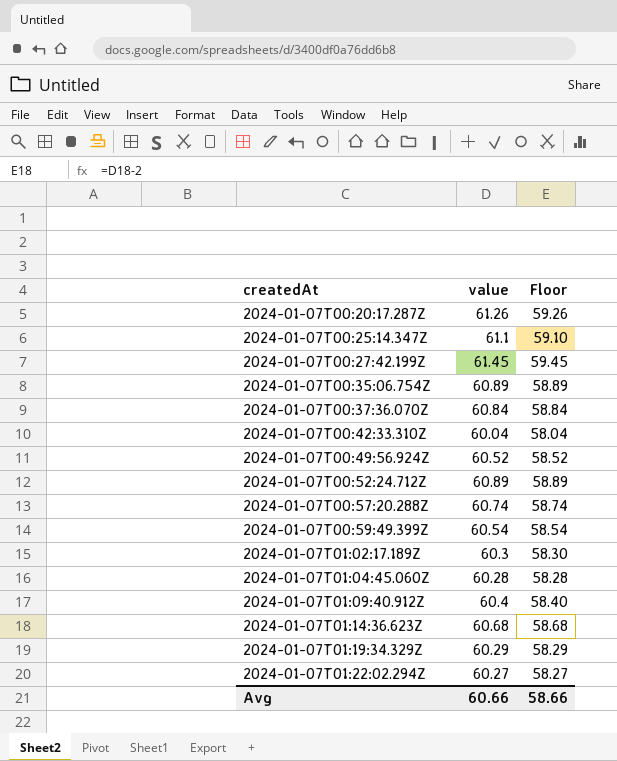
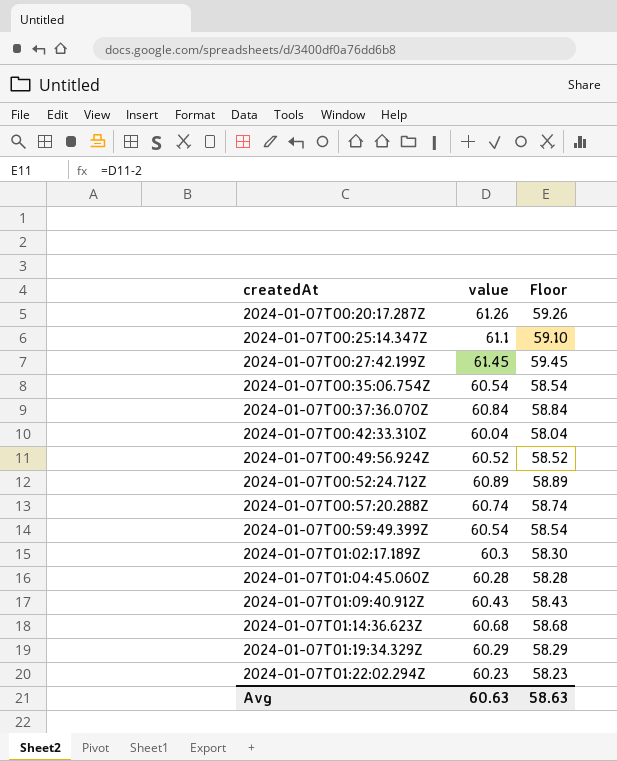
2024-01-07T00:35:06.754Z | value: 60.89 -> 60.54
2024-01-07T00:35:06.754Z | Floor: 58.89 -> 58.54
2024-01-07T01:09:40.912Z | value: 60.4 -> 60.43
2024-01-07T01:09:40.912Z | Floor: 58.40 -> 58.43
2024-01-07T01:22:02.294Z | value: 60.27 -> 60.23
2024-01-07T01:22:02.294Z | Floor: 58.27 -> 58.23
Avg | value: 60.66 -> 60.63
Avg | Floor: 58.66 -> 58.63

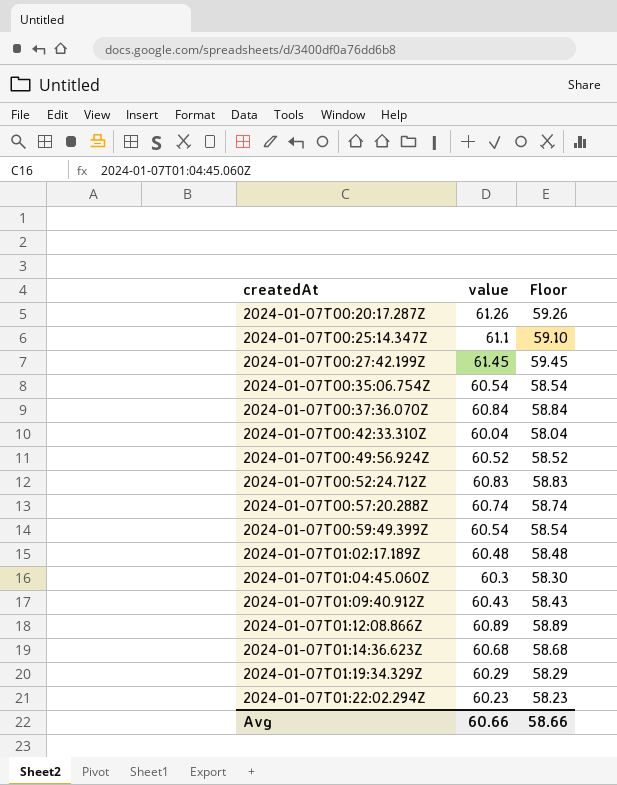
2024-01-07T00:52:24.712Z | value: 60.89 -> 60.83
2024-01-07T00:52:24.712Z | Floor: 58.89 -> 58.83
2024-01-07T01:02:17.189Z | value: 60.3 -> 60.48
2024-01-07T01:02:17.189Z | Floor: 58.30 -> 58.48
2024-01-07T01:04:45.060Z | value: 60.28 -> 60.3
2024-01-07T01:04:45.060Z | Floor: 58.28 -> 58.30
row 2024-01-07T01:12:08.866Z: none -> 60.89 | 58.89
Avg | value: 60.63 -> 60.66
Avg | Floor: 58.63 -> 58.66

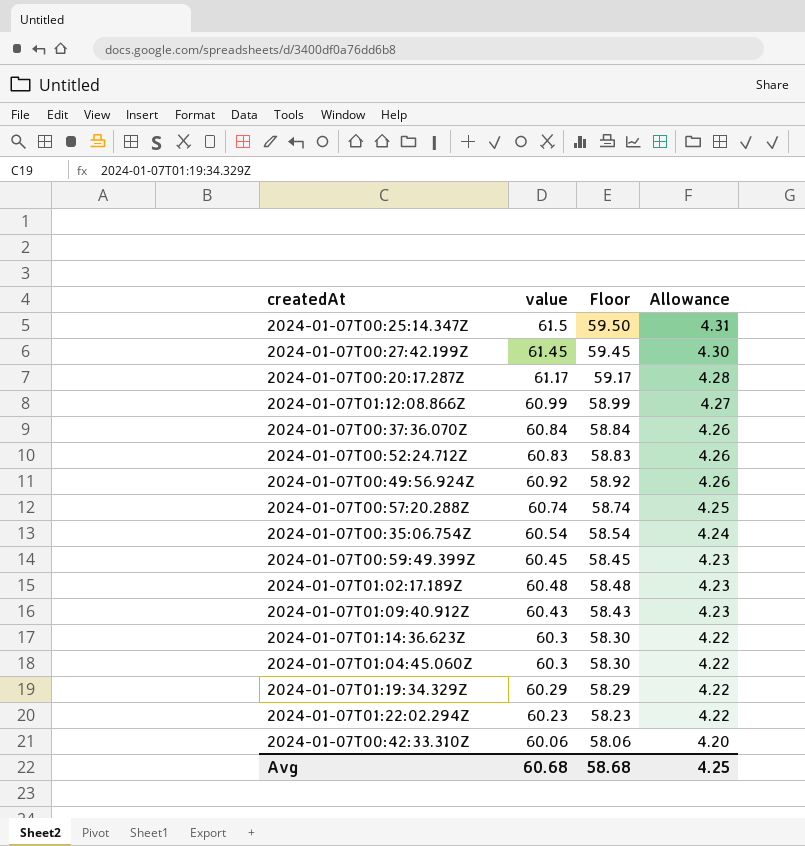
row order: createdAt ascending -> Allowance descending
column Allowance | formula: none -> [value] * 0.07
2024-01-07T00:25:14.347Z | value: 61.1 -> 61.5
2024-01-07T00:25:14.347Z | Floor: 59.10 -> 59.50
2024-01-07T00:20:17.287Z | value: 61.26 -> 61.17
2024-01-07T00:20:17.287Z | Floor: 59.26 -> 59.17
2024-01-07T01:12:08.866Z | value: 60.89 -> 60.99
2024-01-07T01:12:08.866Z | Floor: 58.89 -> 58.99
2024-01-07T00:49:56.924Z | value: 60.52 -> 60.92
2024-01-07T00:49:56.924Z | Floor: 58.52 -> 58.92
2024-01-07T00:59:49.399Z | value: 60.54 -> 60.45
2024-01-07T00:59:49.399Z | Floor: 58.54 -> 58.45
2024-01-07T01:14:36.623Z | value: 60.68 -> 60.3
2024-01-07T01:14:36.623Z | Floor: 58.68 -> 58.30
2024-01-07T00:42:33.310Z | value: 60.04 -> 60.06
2024-01-07T00:42:33.310Z | Floor: 58.04 -> 58.06
Avg | value: 60.66 -> 60.68
Avg | Floor: 58.66 -> 58.68

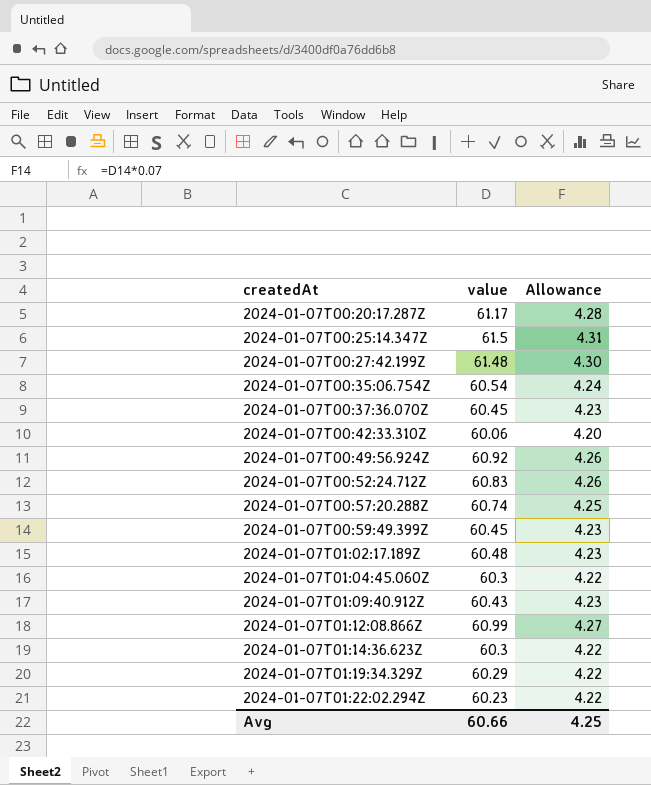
row order: Allowance descending -> createdAt ascending
column Floor | formula: [value] - 2 -> none
2024-01-07T00:27:42.199Z | value: 61.45 -> 61.48
2024-01-07T00:37:36.070Z | value: 60.84 -> 60.45
2024-01-07T00:37:36.070Z | Allowance: 4.26 -> 4.23
Avg | value: 60.68 -> 60.66

